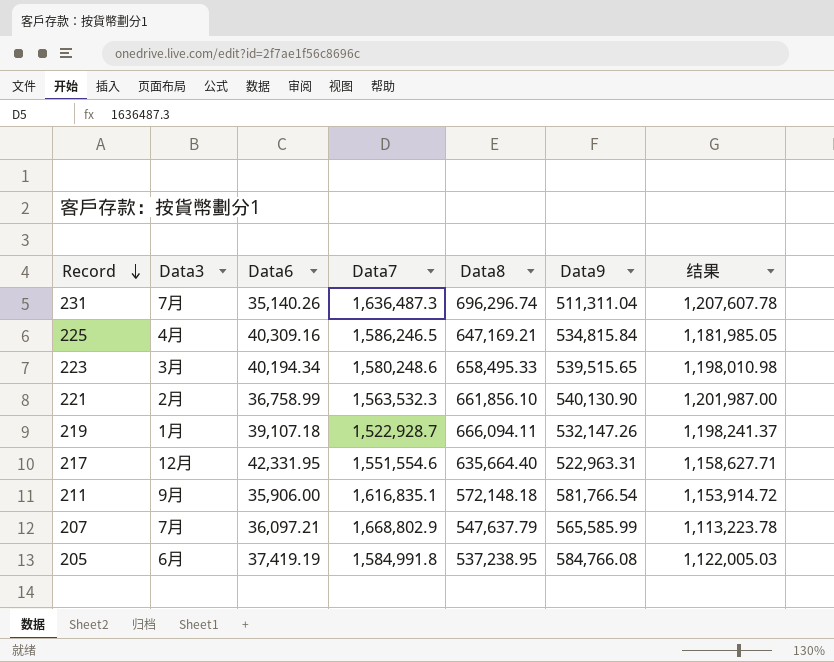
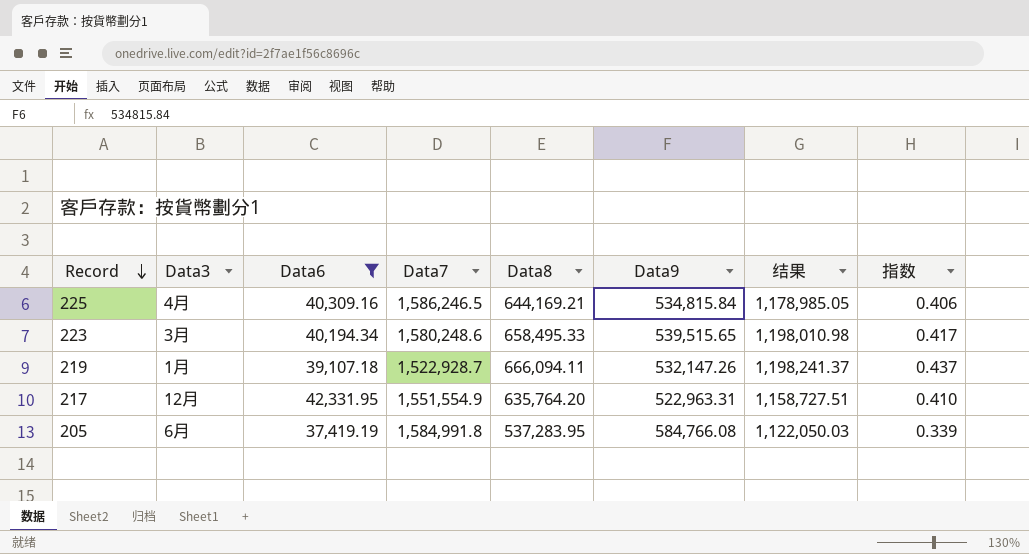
filter: none -> Data6 >= 37,419.19
column 指数 | formula: none -> [Data8] / [Data7]
225 | Data8: 647,169.21 -> 644,169.21
225 | 结果: 1,181,985.05 -> 1,178,985.05
217 | Data7: 1,551,554.6 -> 1,551,554.9
217 | Data8: 635,664.40 -> 635,764.20
217 | 结果: 1,158,627.71 -> 1,158,727.51
205 | Data8: 537,238.95 -> 537,283.95
205 | 结果: 1,122,005.03 -> 1,122,050.03

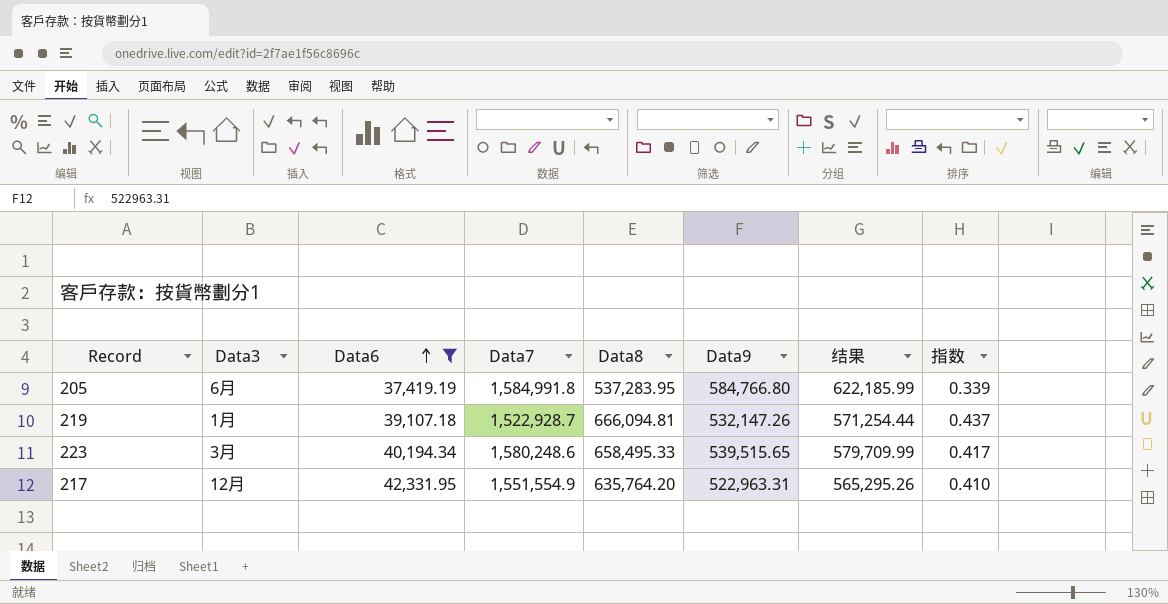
row order: Record descending -> Data6 ascending
column 结果 | formula: [Data8] + [Data9] -> [Data6] + [Data9]
row 225: 4月 | 40,309.16 | 1,586,246.5 | 644,169.21 | 534,815.84 | 1,178,985.05 | 0.406 -> none
205 | Data9: 584,766.08 -> 584,766.80
219 | Data8: 666,094.11 -> 666,094.81

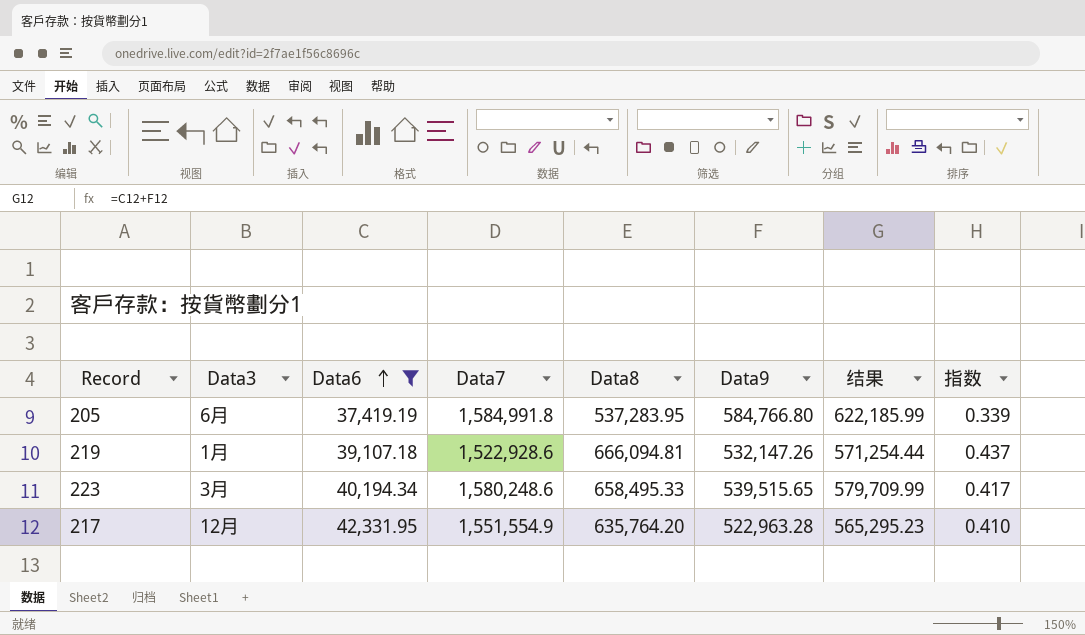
219 | Data7: 1,522,928.7 -> 1,522,928.6
217 | Data9: 522,963.31 -> 522,963.28
217 | 结果: 565,295.26 -> 565,295.23

